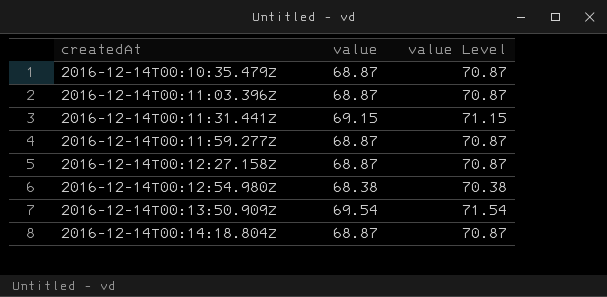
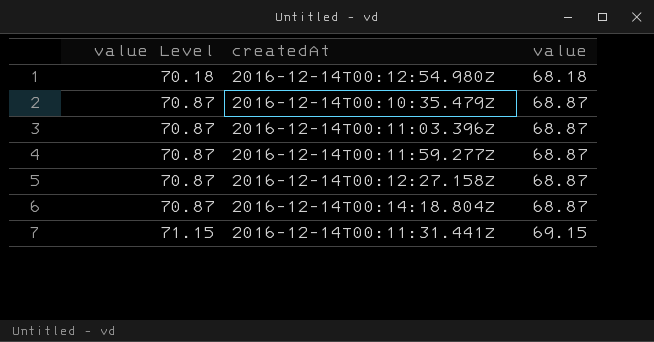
row order: createdAt ascending -> value Level ascending
column value Level | position: 3 -> 1
row 2016-12-14T00:13:50.909Z: 69.54 | 71.54 -> none
2016-12-14T00:12:54.980Z | value Level: 70.38 -> 70.18
2016-12-14T00:12:54.980Z | value: 68.38 -> 68.18

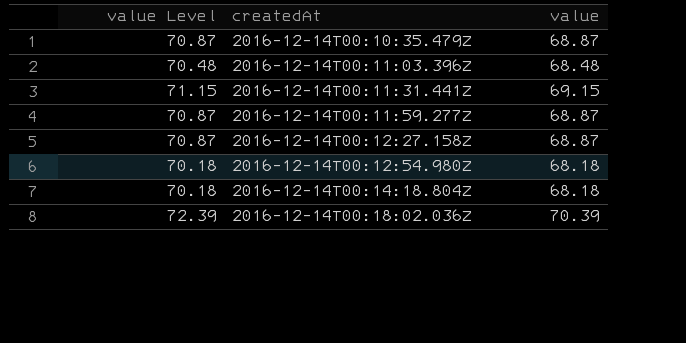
row order: value Level ascending -> createdAt ascending
2016-12-14T00:11:03.396Z | value Level: 70.87 -> 70.48
2016-12-14T00:11:03.396Z | value: 68.87 -> 68.48
2016-12-14T00:14:18.804Z | value Level: 70.87 -> 70.18
2016-12-14T00:14:18.804Z | value: 68.87 -> 68.18
row 2016-12-14T00:18:02.036Z: none -> 72.39 | 70.39

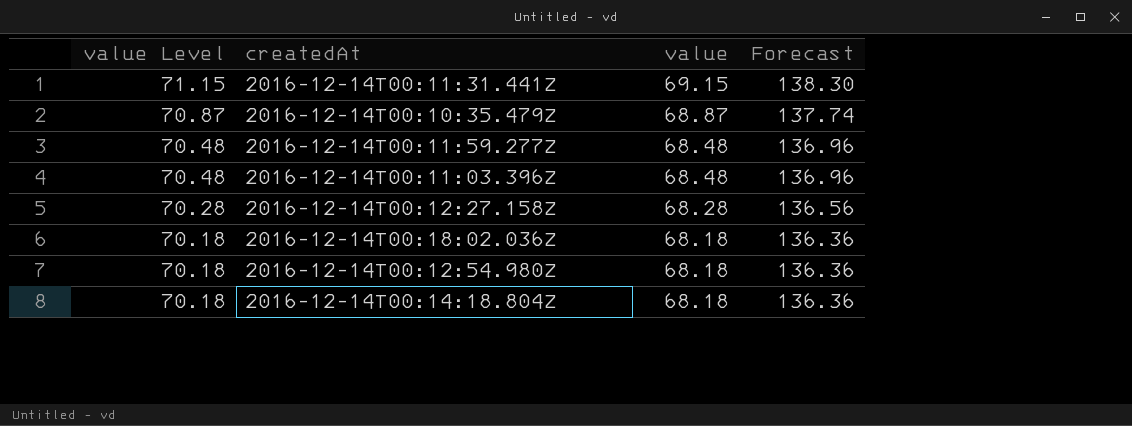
row order: createdAt ascending -> value Level descending
column Forecast | formula: none -> [value] * 2
2016-12-14T00:11:59.277Z | value Level: 70.87 -> 70.48
2016-12-14T00:11:59.277Z | value: 68.87 -> 68.48
2016-12-14T00:12:27.158Z | value Level: 70.87 -> 70.28
2016-12-14T00:12:27.158Z | value: 68.87 -> 68.28
2016-12-14T00:18:02.036Z | value Level: 72.39 -> 70.18
2016-12-14T00:18:02.036Z | value: 70.39 -> 68.18

